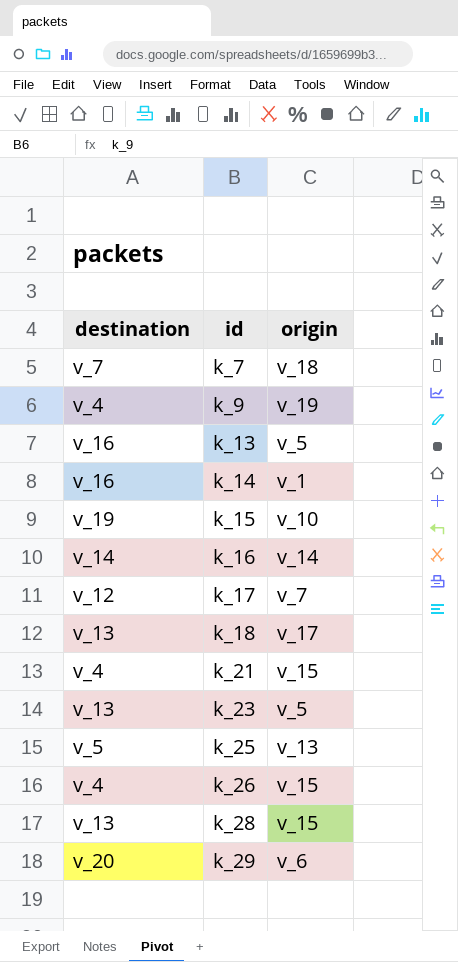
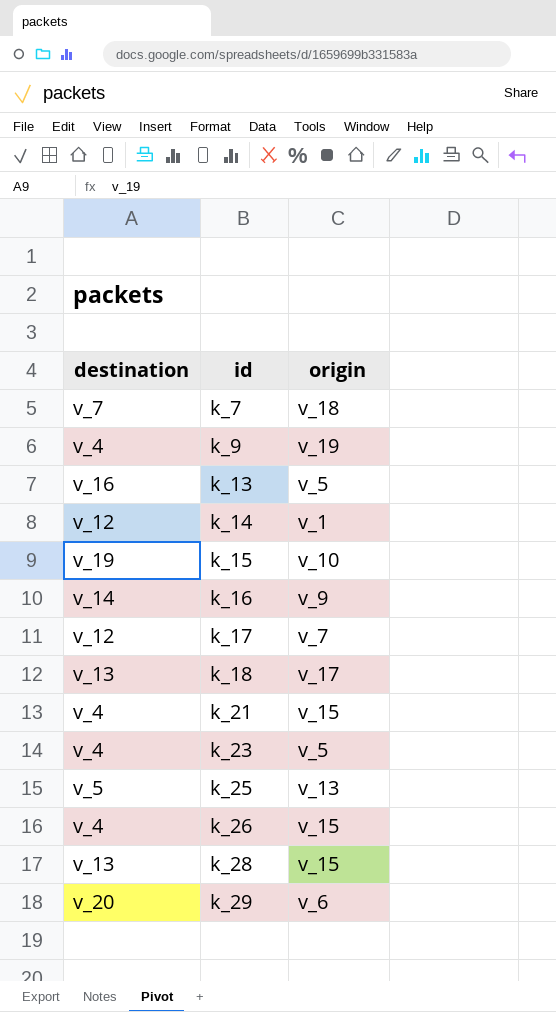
k_14 | destination: v_16 -> v_12
k_16 | origin: v_14 -> v_9
k_23 | destination: v_13 -> v_4

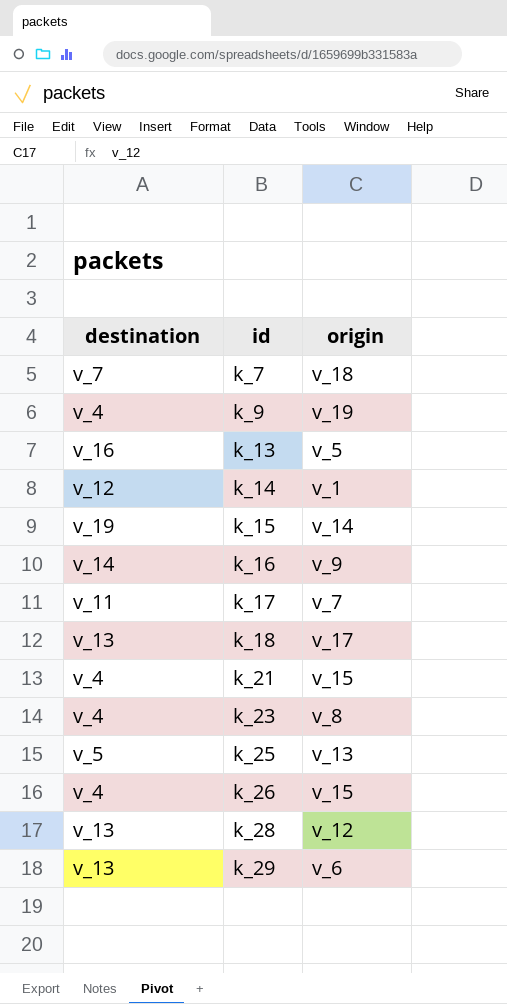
k_15 | origin: v_10 -> v_14
k_17 | destination: v_12 -> v_11
k_23 | origin: v_5 -> v_8
k_28 | origin: v_15 -> v_12
k_29 | destination: v_20 -> v_13

